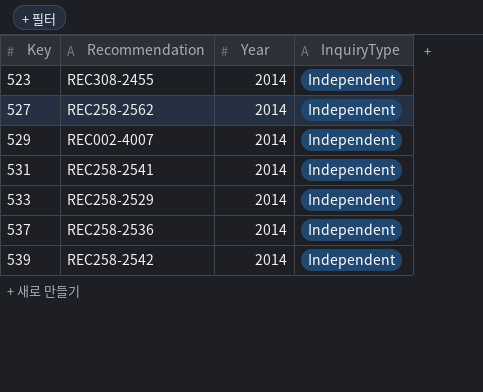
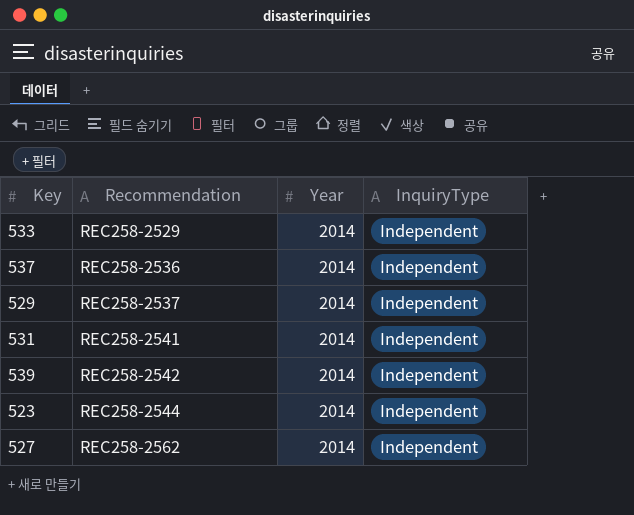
row order: Key ascending -> Recommendation ascending
529 | Recommendation: REC002-4007 -> REC258-2537
523 | Recommendation: REC308-2455 -> REC258-2544

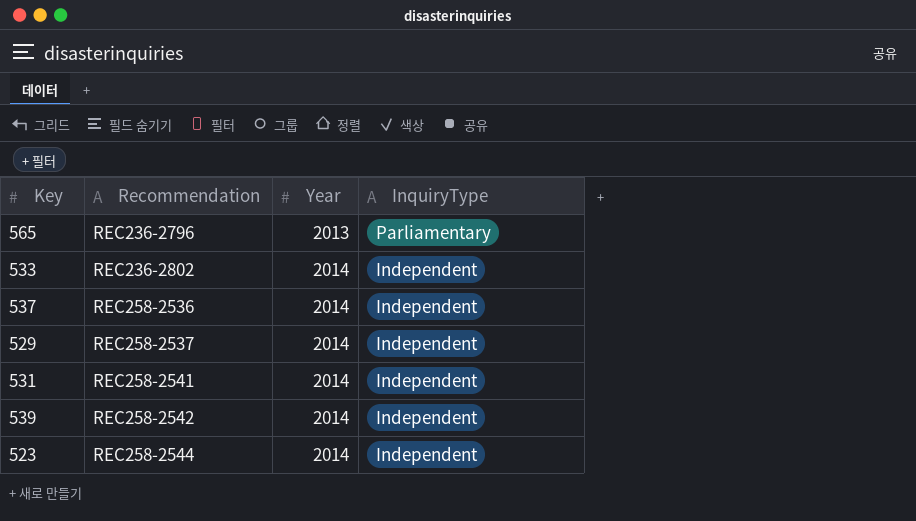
row 527: REC258-2562 | 2014 | Independent -> none
row 565: none -> REC236-2796 | 2013 | Parliamentary
533 | Recommendation: REC258-2529 -> REC236-2802

